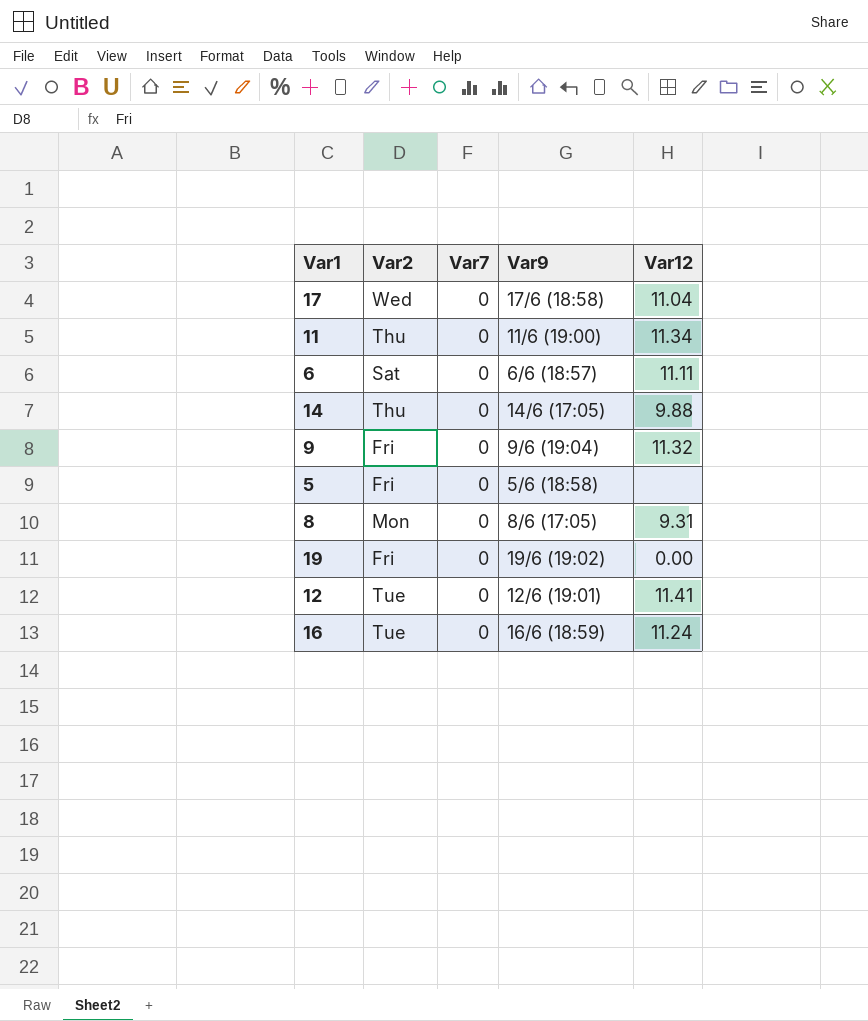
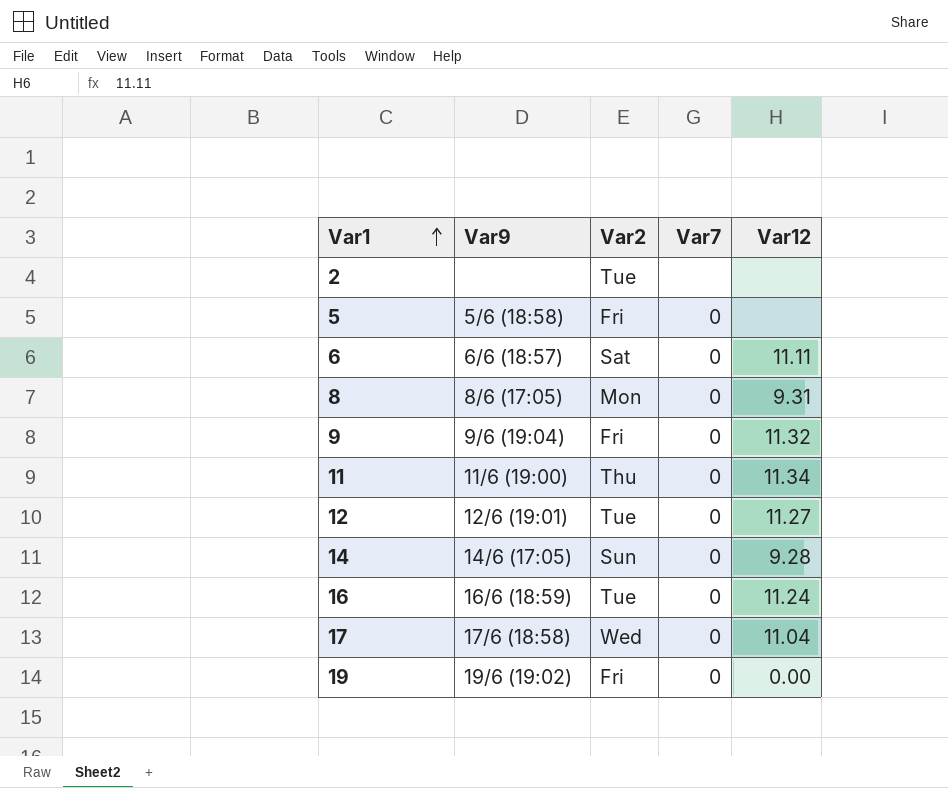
row order: none -> Var1 ascending
column Var9 | position: 4 -> 2
row 2: none -> none | Tue | none | none
12 | Var12: 11.41 -> 11.27
14 | Var2: Thu -> Sun
14 | Var12: 9.88 -> 9.28

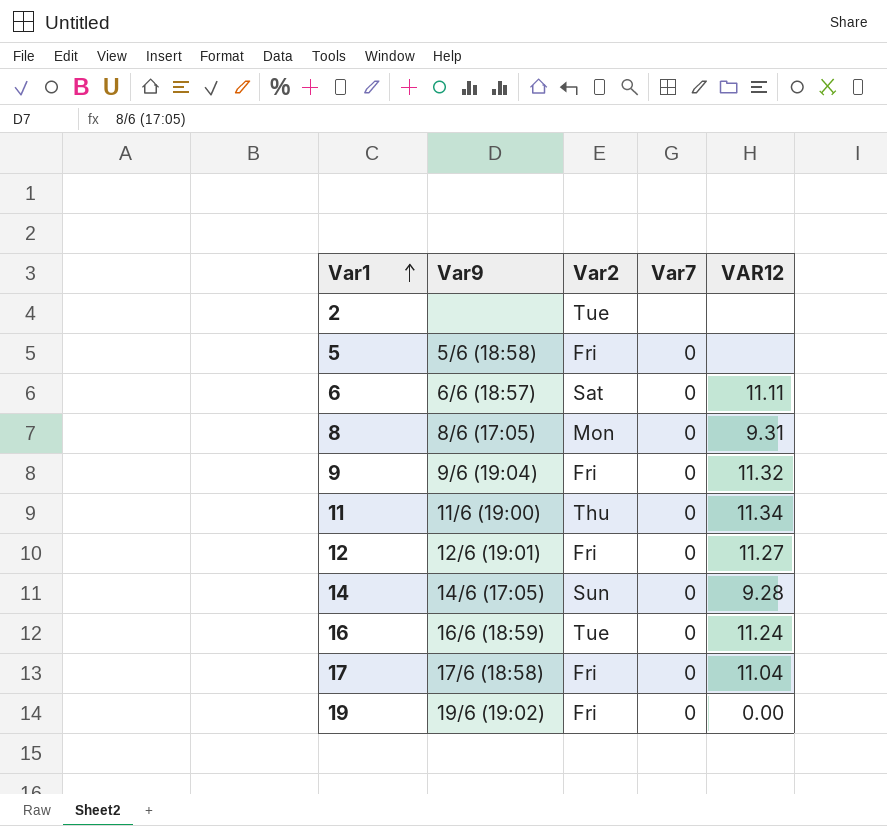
column name: Var12 -> VAR12
12 | Var2: Tue -> Fri
17 | Var2: Wed -> Fri

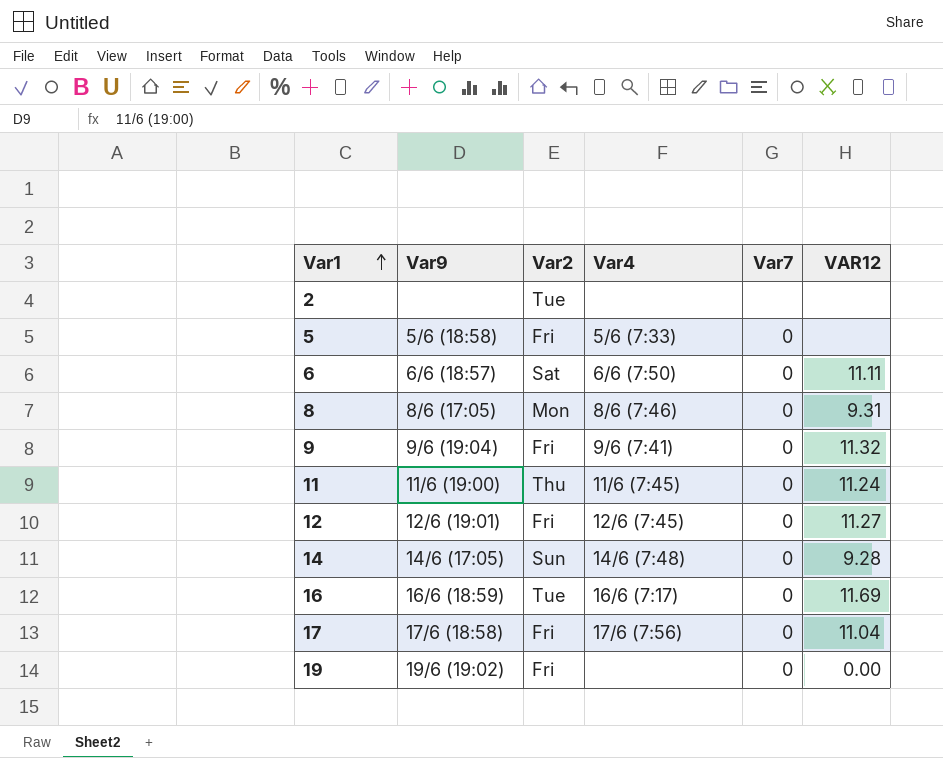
column Var4 | position: none -> 4
11 | VAR12: 11.34 -> 11.24
16 | VAR12: 11.24 -> 11.69

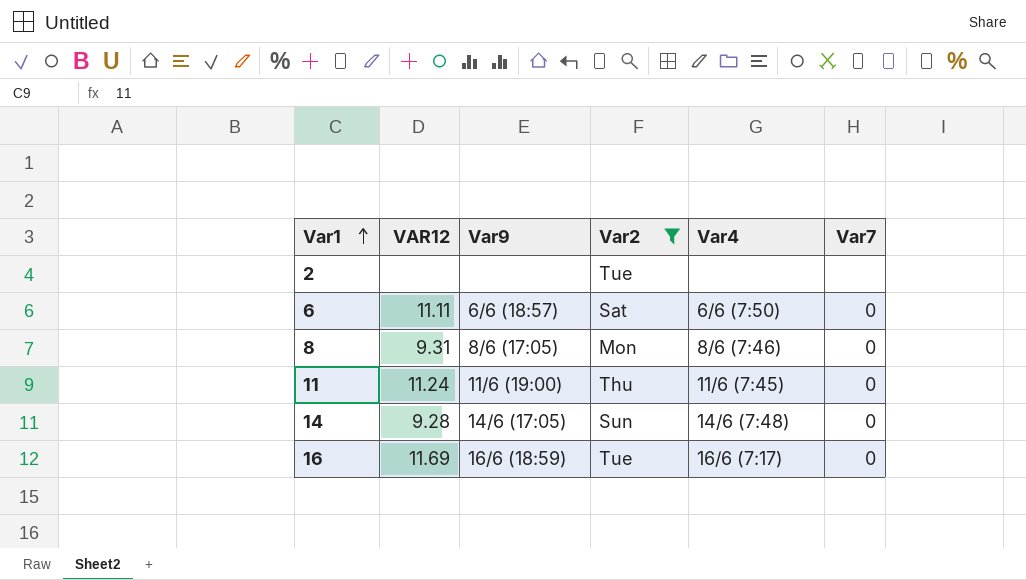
filter: none -> Var2 != Fri
column VAR12 | position: 6 -> 2

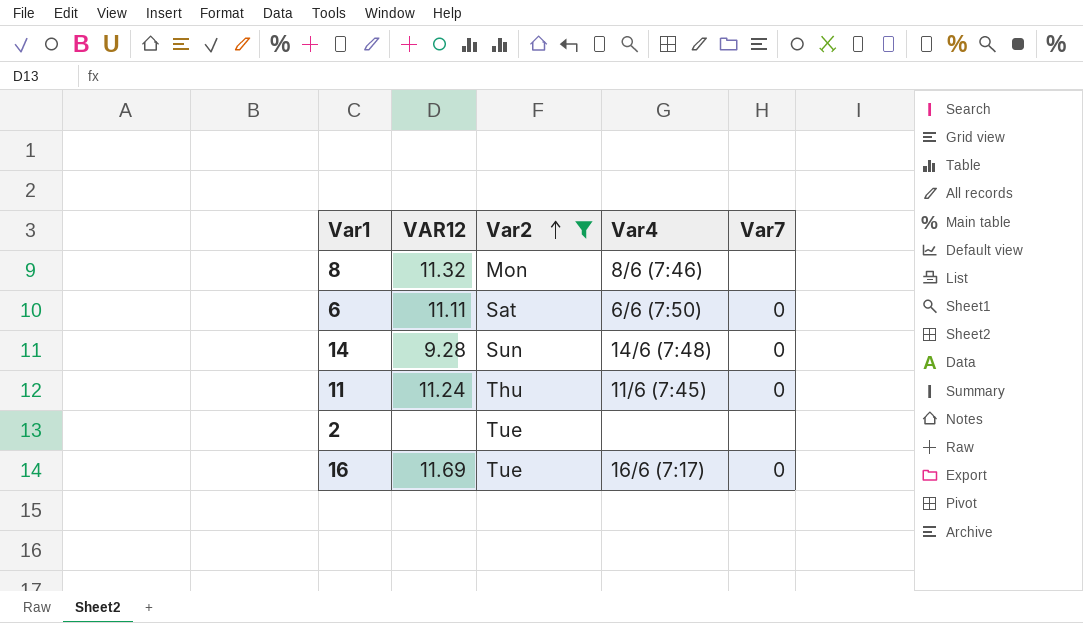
row order: Var1 ascending -> Var2 ascending
column Var9 | position: 3 -> none
8 | VAR12: 9.31 -> 11.32
8 | Var7: 0 -> none

